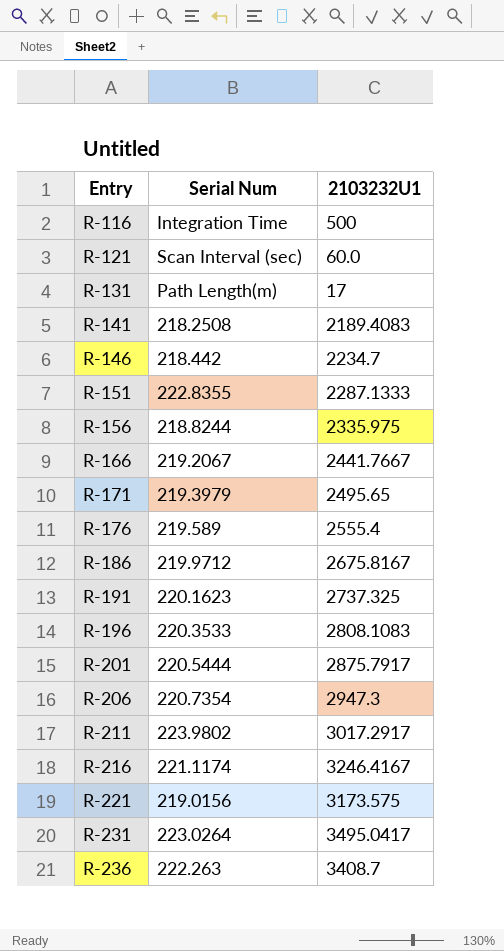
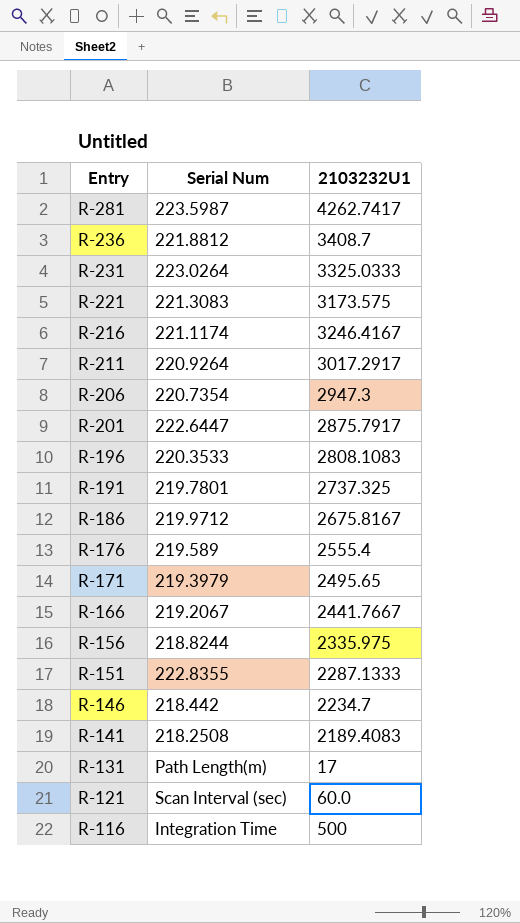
row order: Entry ascending -> Entry descending
row R-281: none -> 223.5987 | 4262.7417
R-236 | Serial Num: 222.263 -> 221.8812
R-231 | 2103232U1: 3495.0417 -> 3325.0333
R-221 | Serial Num: 219.0156 -> 221.3083
R-211 | Serial Num: 223.9802 -> 220.9264
R-201 | Serial Num: 220.5444 -> 222.6447
R-191 | Serial Num: 220.1623 -> 219.7801

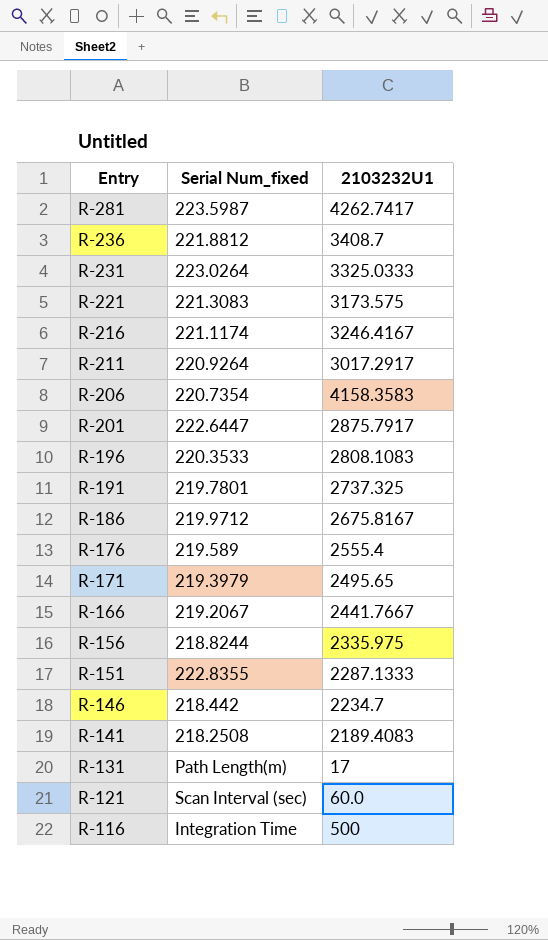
column name: Serial Num -> Serial Num_fixed
R-206 | 2103232U1: 2947.3 -> 4158.3583

